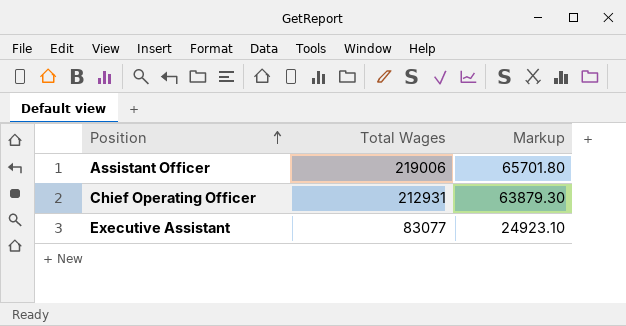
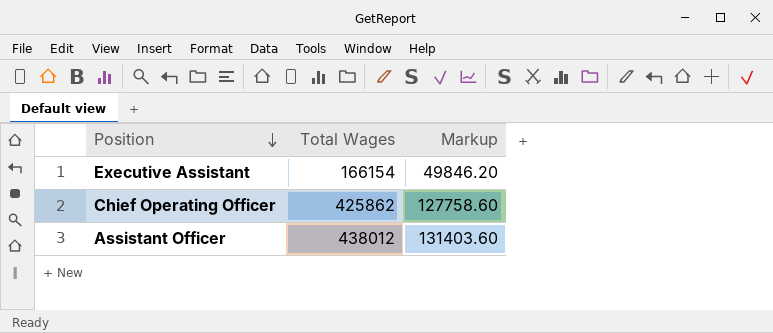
row order: Position ascending -> Position descending
Executive Assistant | Total Wages: 83077 -> 166154
Executive Assistant | Markup: 24923.10 -> 49846.20
Chief Operating Officer | Total Wages: 212931 -> 425862
Chief Operating Officer | Markup: 63879.30 -> 127758.60
Assistant Officer | Total Wages: 219006 -> 438012
Assistant Officer | Markup: 65701.80 -> 131403.60

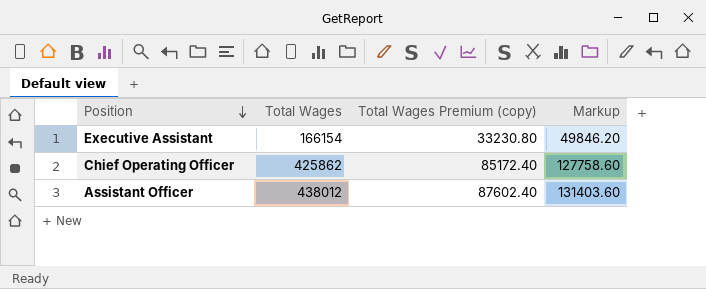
column Total Wages Premium (copy) | formula: none -> [Total Wages] * 0.2

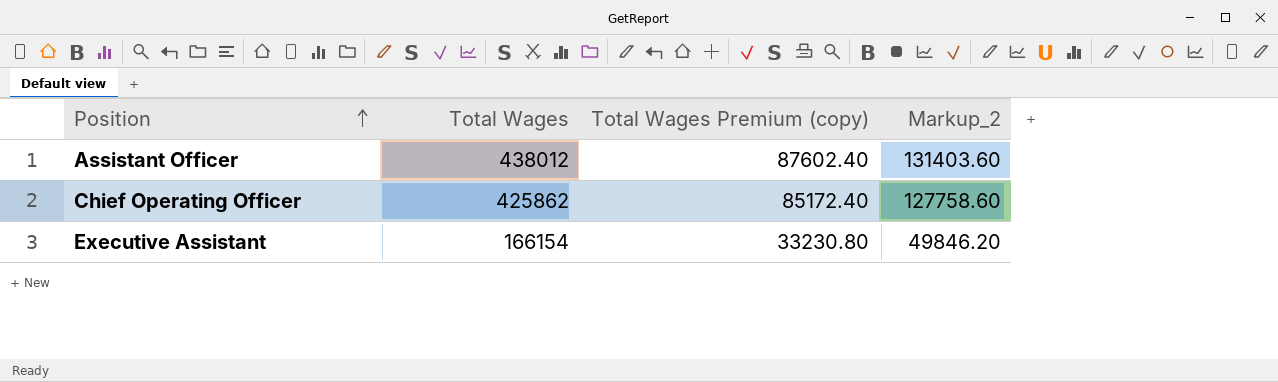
row order: Position descending -> Position ascending
column name: Markup -> Markup_2

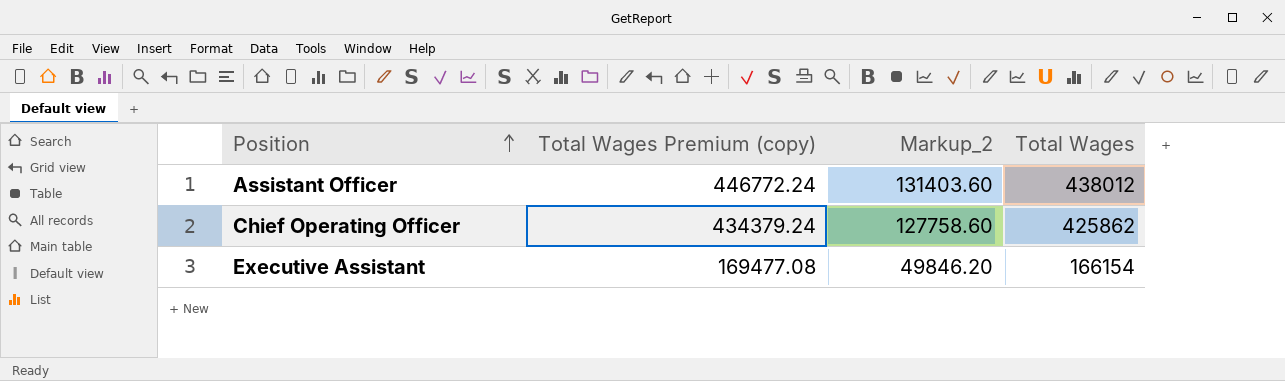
column Total Wages Premium (copy) | formula: [Total Wages] * 0.2 -> [Total Wages] * 1.02
column Total Wages | position: 2 -> 4

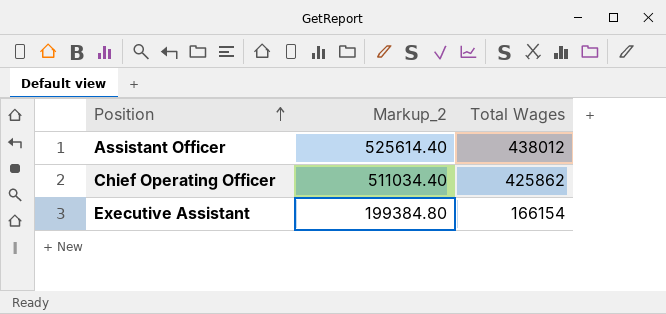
column Total Wages Premium (copy) | formula: [Total Wages] * 1.02 -> none
column Markup_2 | formula: [Total Wages] * 0.3 -> [Total Wages] * 1.2

